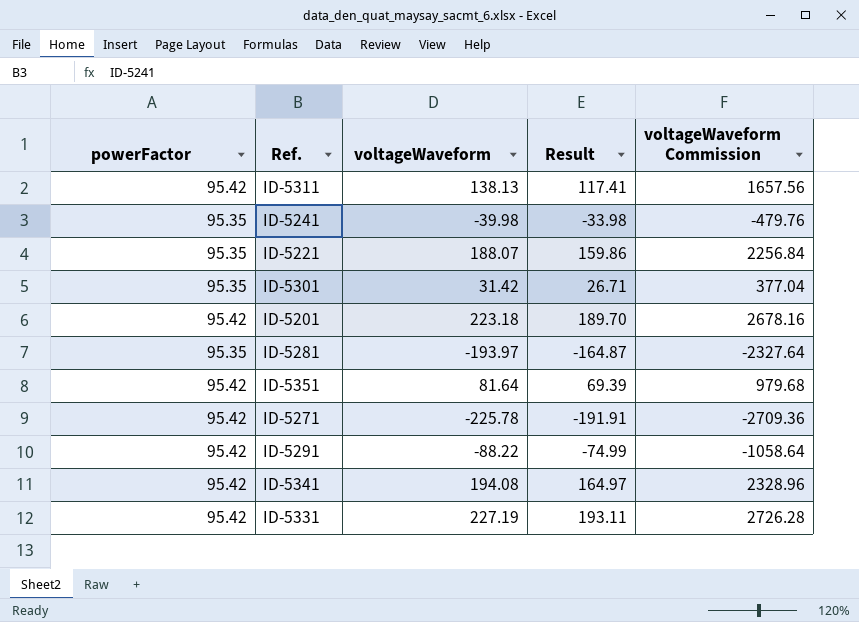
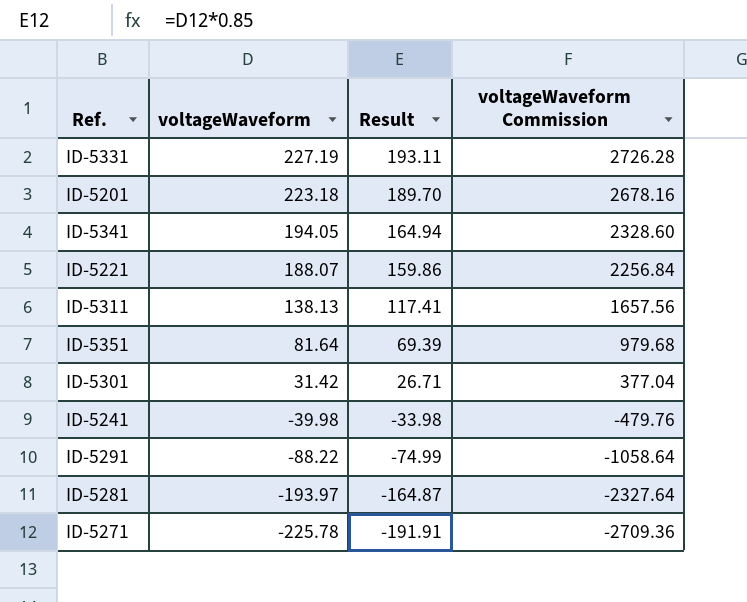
row order: none -> voltageWaveform descending
column powerFactor | position: 1 -> none
ID-5341 | voltageWaveform: 194.08 -> 194.05
ID-5341 | Result: 164.97 -> 164.94
ID-5341 | voltageWaveform Commission: 2328.96 -> 2328.60

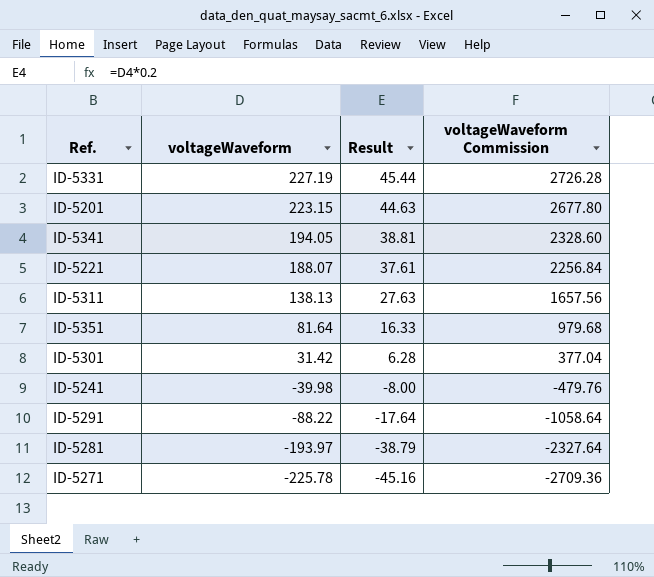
column Result | formula: [voltageWaveform] * 0.85 -> [voltageWaveform] * 0.2
ID-5201 | voltageWaveform: 223.18 -> 223.15
ID-5201 | voltageWaveform Commission: 2678.16 -> 2677.80

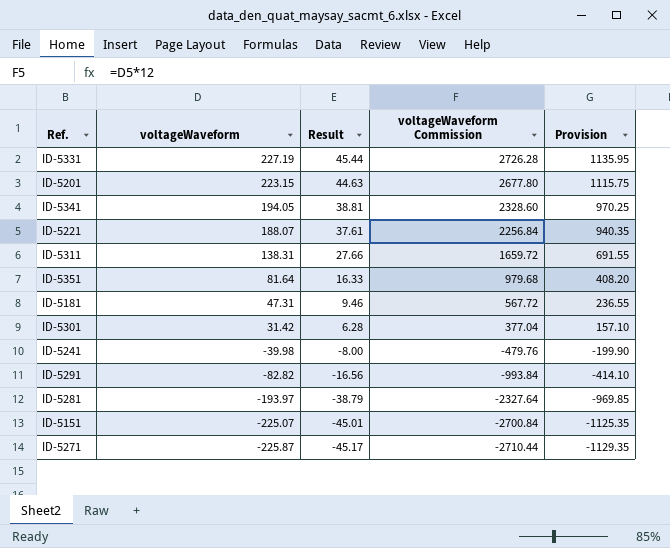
column Provision | formula: none -> [voltageWaveform] * 5
ID-5311 | voltageWaveform: 138.13 -> 138.31
ID-5311 | Result: 27.63 -> 27.66
ID-5311 | voltageWaveform Commission: 1657.56 -> 1659.72
row ID-5181: none -> 47.31 | 9.46 | 567.72 | 236.55
ID-5291 | voltageWaveform: -88.22 -> -82.82
ID-5291 | Result: -17.64 -> -16.56
ID-5291 | voltageWaveform Commission: -1058.64 -> -993.84
row ID-5151: none -> -225.07 | -45.01 | -2700.84 | -1125.35
ID-5271 | voltageWaveform: -225.78 -> -225.87
ID-5271 | Result: -45.16 -> -45.17
ID-5271 | voltageWaveform Commission: -2709.36 -> -2710.44

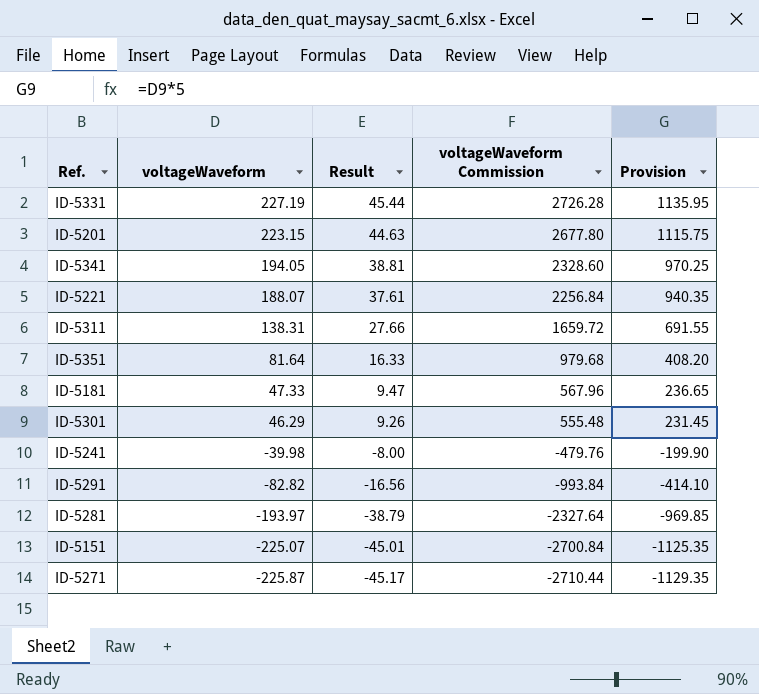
ID-5181 | voltageWaveform: 47.31 -> 47.33
ID-5181 | Result: 9.46 -> 9.47
ID-5181 | voltageWaveform Commission: 567.72 -> 567.96
ID-5181 | Provision: 236.55 -> 236.65
ID-5301 | voltageWaveform: 31.42 -> 46.29
ID-5301 | Result: 6.28 -> 9.26
ID-5301 | voltageWaveform Commission: 377.04 -> 555.48
ID-5301 | Provision: 157.10 -> 231.45

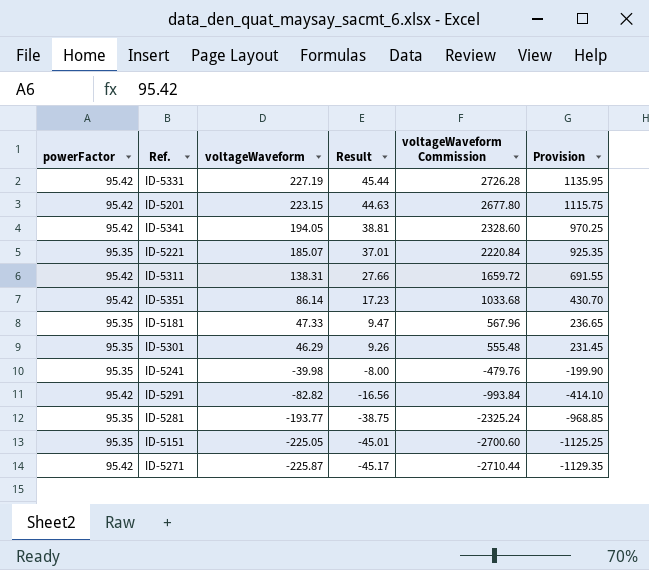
column powerFactor | position: none -> 1
ID-5221 | voltageWaveform: 188.07 -> 185.07
ID-5221 | Result: 37.61 -> 37.01
ID-5221 | voltageWaveform Commission: 2256.84 -> 2220.84
ID-5221 | Provision: 940.35 -> 925.35
ID-5351 | voltageWaveform: 81.64 -> 86.14
ID-5351 | Result: 16.33 -> 17.23
ID-5351 | voltageWaveform Commission: 979.68 -> 1033.68
ID-5351 | Provision: 408.20 -> 430.70
ID-5281 | voltageWaveform: -193.97 -> -193.77
ID-5281 | Result: -38.79 -> -38.75
ID-5281 | voltageWaveform Commission: -2327.64 -> -2325.24
ID-5281 | Provision: -969.85 -> -968.85
ID-5151 | voltageWaveform: -225.07 -> -225.05
ID-5151 | voltageWaveform Commission: -2700.84 -> -2700.60
ID-5151 | Provision: -1125.35 -> -1125.25

